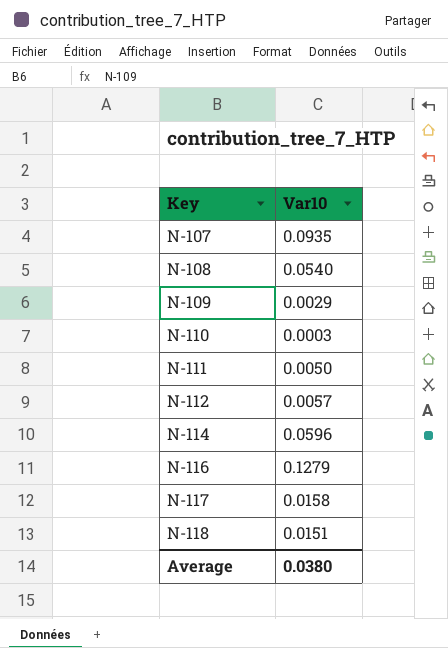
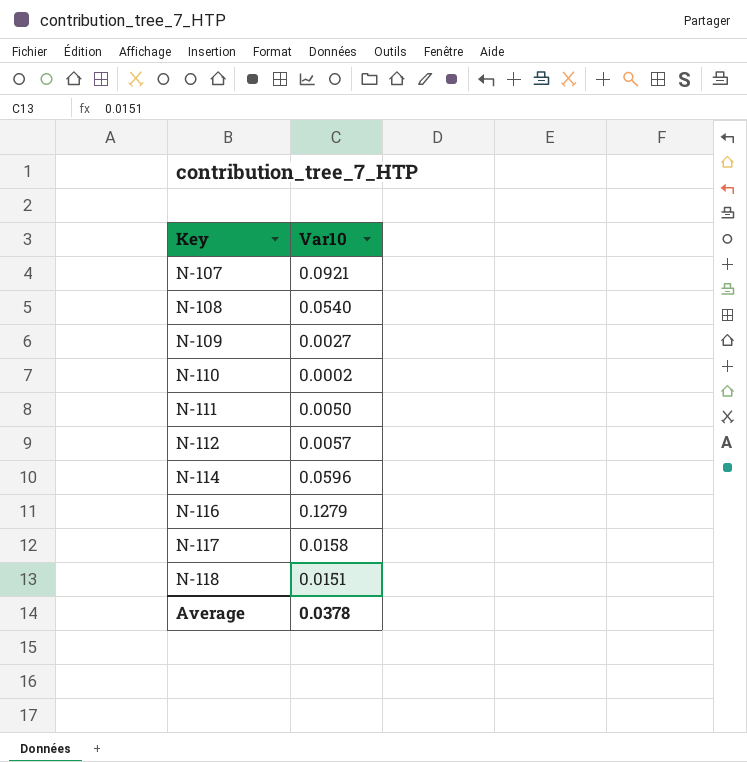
N-107 | Var10: 0.0935 -> 0.0921
N-109 | Var10: 0.0029 -> 0.0027
N-110 | Var10: 0.0003 -> 0.0002
Average | Var10: 0.0380 -> 0.0378

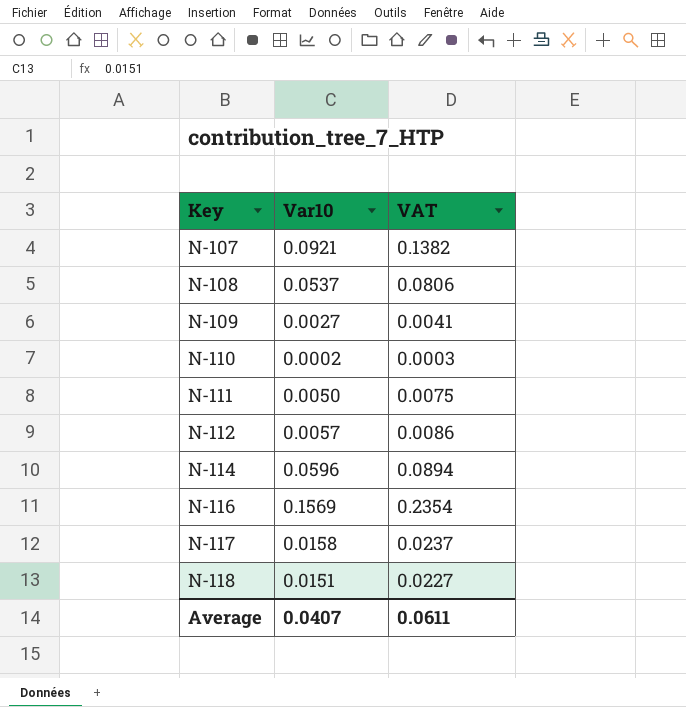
column VAT | formula: none -> [Var10] * 1.5
N-108 | Var10: 0.0540 -> 0.0537
N-116 | Var10: 0.1279 -> 0.1569
Average | Var10: 0.0378 -> 0.0407

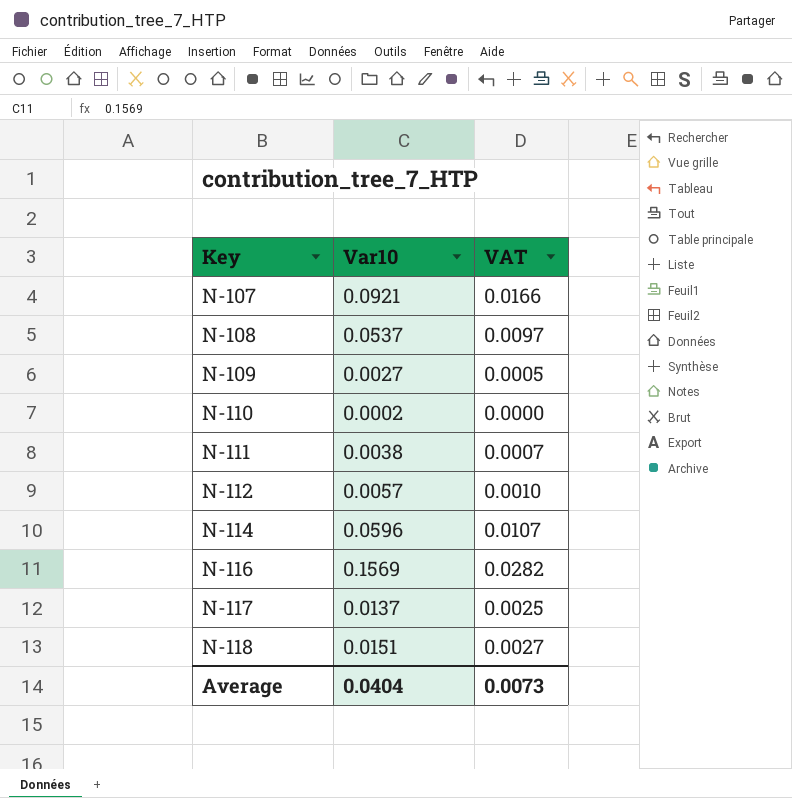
column VAT | formula: [Var10] * 1.5 -> [Var10] * 0.18
N-111 | Var10: 0.0050 -> 0.0038
N-117 | Var10: 0.0158 -> 0.0137
Average | Var10: 0.0407 -> 0.0404
Average | VAT: 0.0611 -> 0.0073

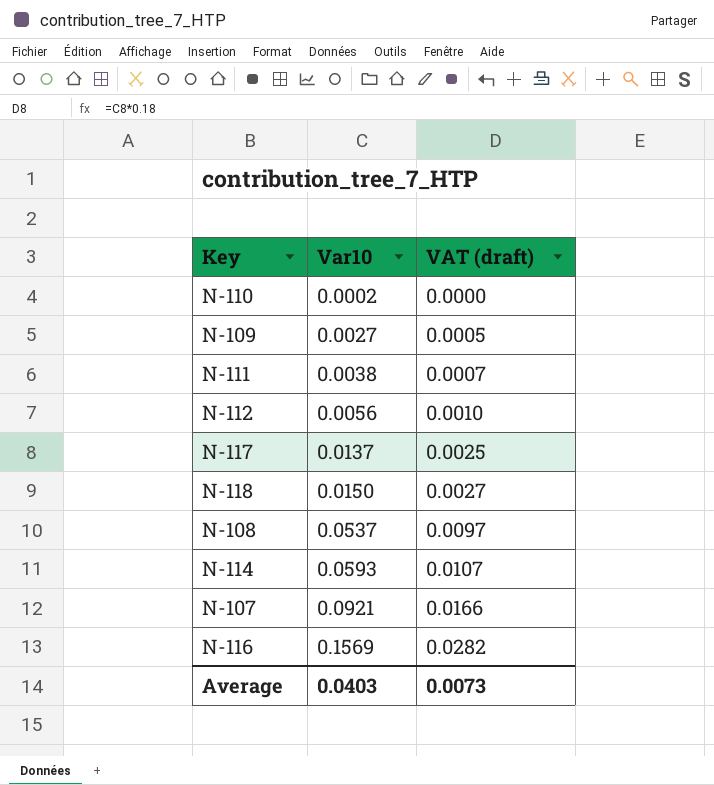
row order: Key ascending -> Var10 ascending
column name: VAT -> VAT (draft)
N-112 | Var10: 0.0057 -> 0.0056
N-118 | Var10: 0.0151 -> 0.0150
N-114 | Var10: 0.0596 -> 0.0593
Average | Var10: 0.0404 -> 0.0403

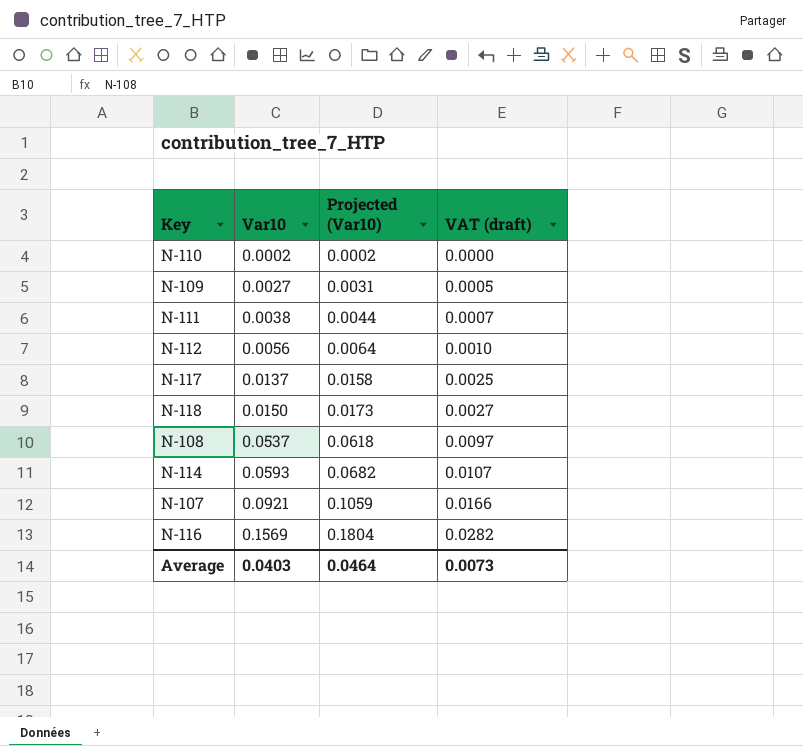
column Projected (Var10) | formula: none -> [Var10] * 1.15

